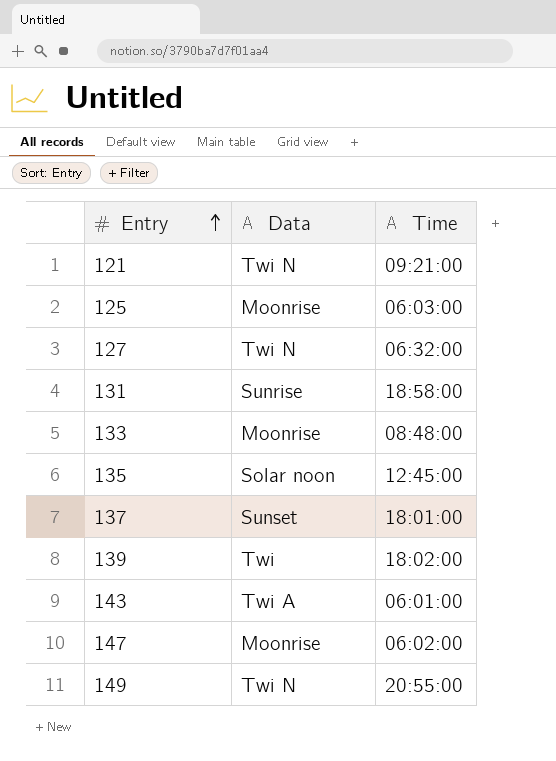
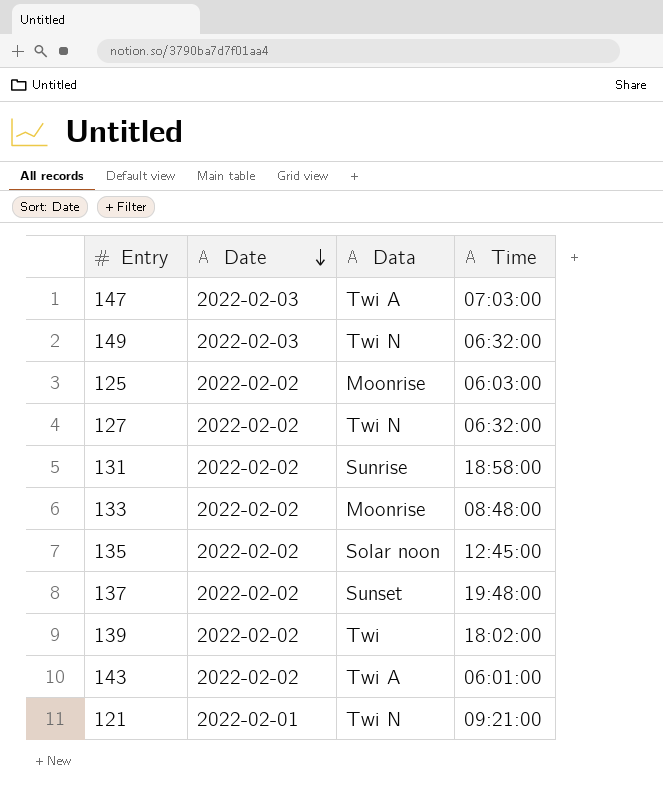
row order: Entry ascending -> Date descending
column Date | position: none -> 2
147 | Data: Moonrise -> Twi A
147 | Time: 06:02:00 -> 07:03:00
149 | Time: 20:55:00 -> 06:32:00
137 | Time: 18:01:00 -> 19:48:00

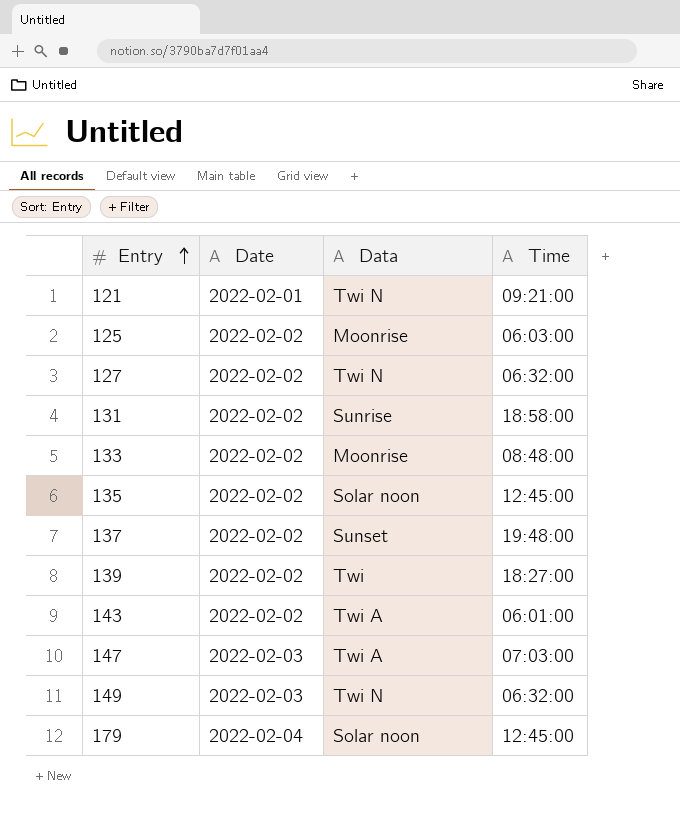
row order: Date descending -> Entry ascending
139 | Time: 18:02:00 -> 18:27:00
row 179: none -> 2022-02-04 | Solar noon | 12:45:00

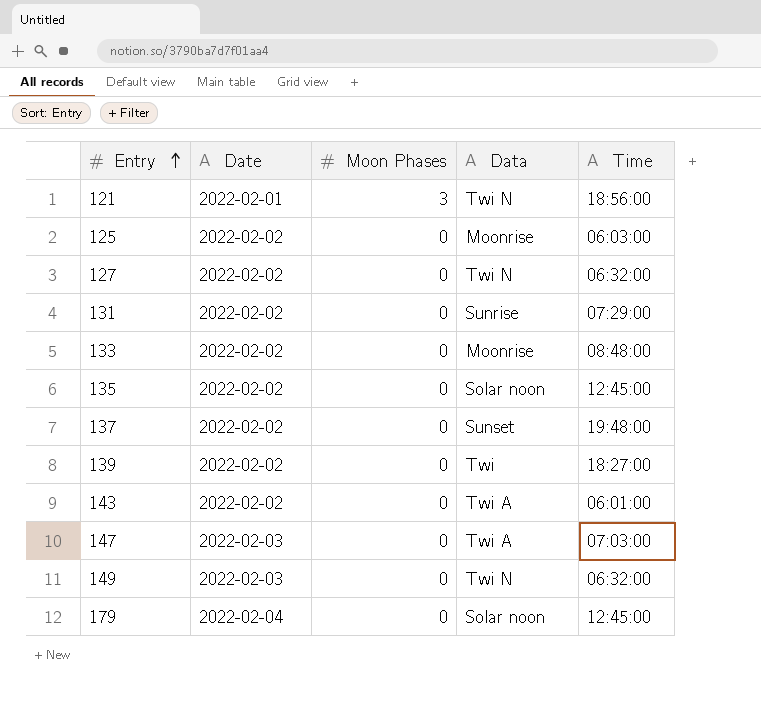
column Moon Phases | position: none -> 3
121 | Time: 09:21:00 -> 18:56:00
131 | Time: 18:58:00 -> 07:29:00

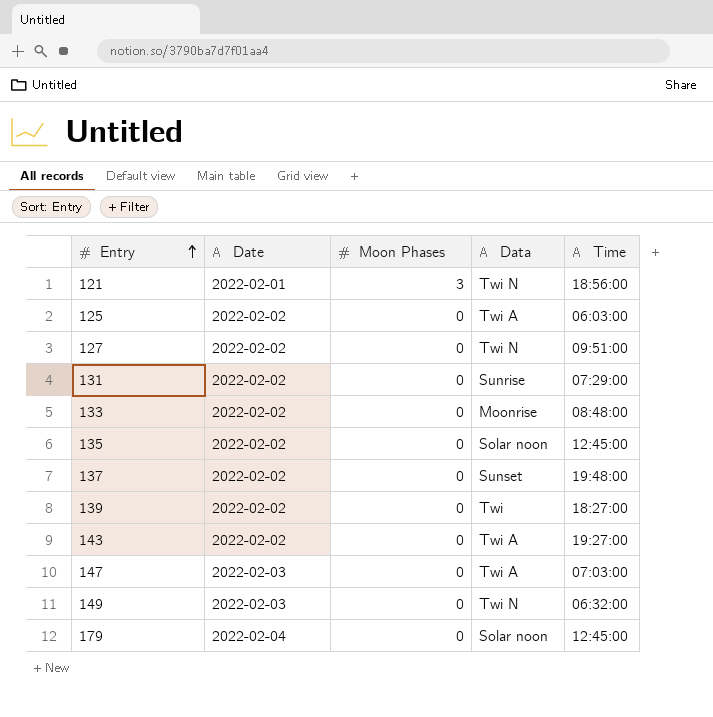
125 | Data: Moonrise -> Twi A
127 | Time: 06:32:00 -> 09:51:00
143 | Time: 06:01:00 -> 19:27:00

